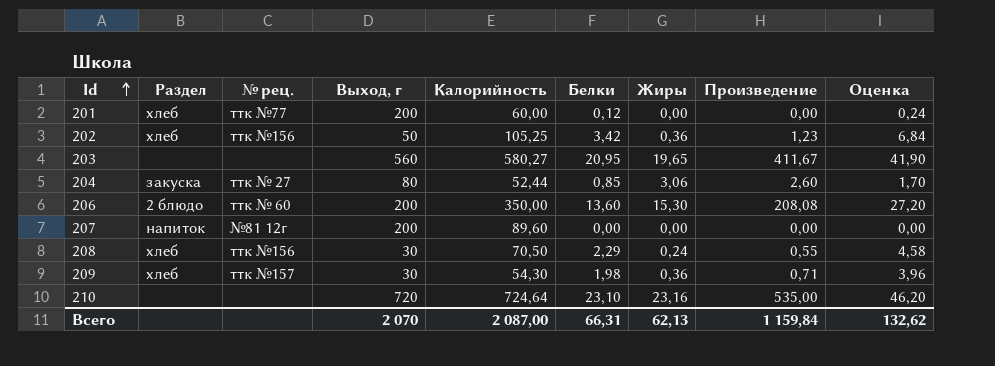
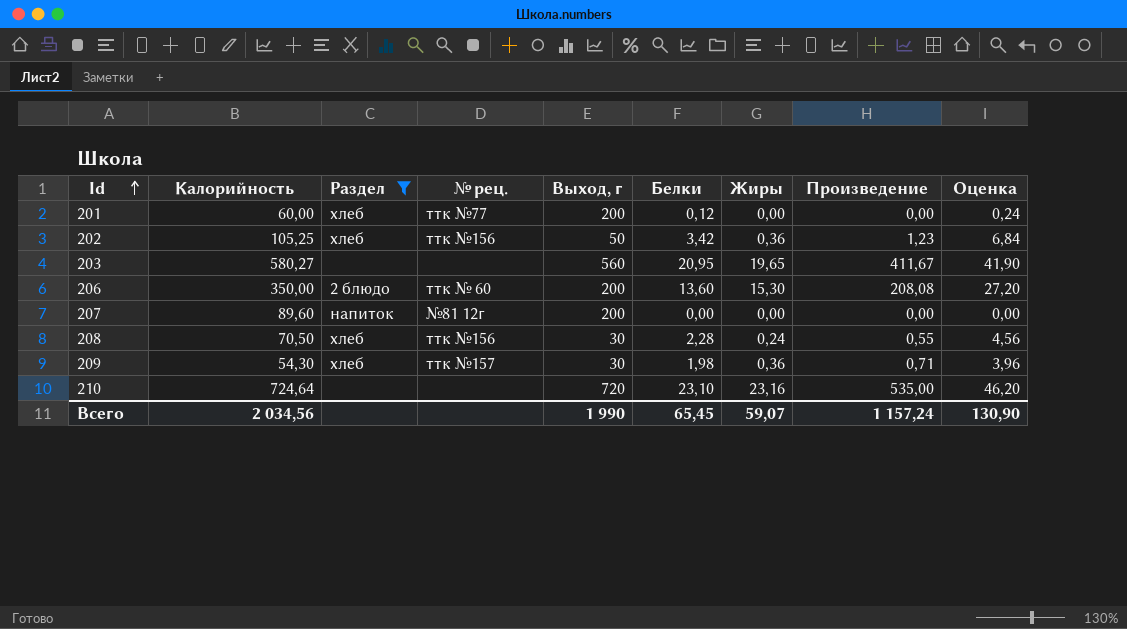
filter: none -> Раздел != закуска
column Калорийность | position: 5 -> 2
208 | Белки: 2,29 -> 2,28
208 | Оценка: 4,58 -> 4,56
Всего | Калорийность: 2 087,00 -> 2 034,56
Всего | Выход, г: 2 070 -> 1 990
Всего | Белки: 66,31 -> 65,45
Всего | Жиры: 62,13 -> 59,07
Всего | Произведение: 1 159,84 -> 1 157,24
Всего | Оценка: 132,62 -> 130,90

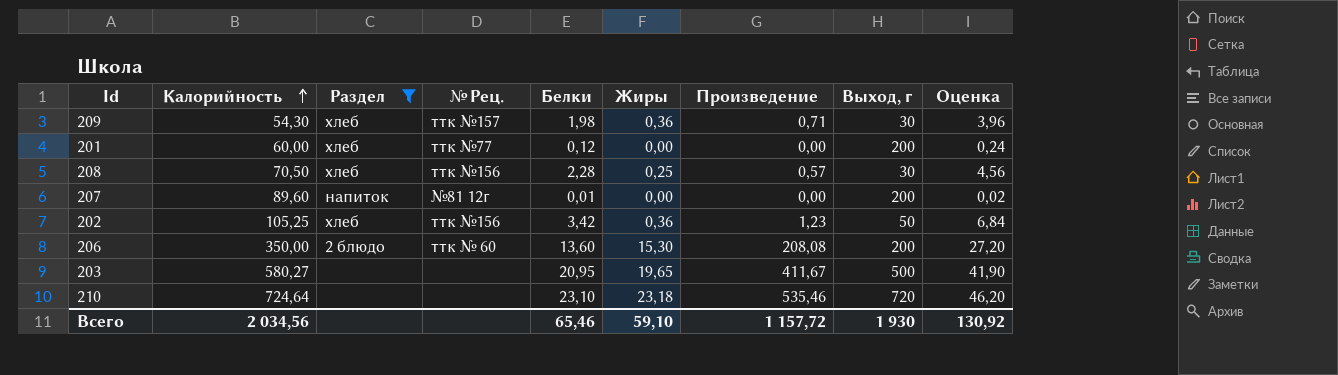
row order: Id ascending -> Калорийность ascending
column name: № рец. -> № Рец.
column Выход, г | position: 5 -> 8
208 | Жиры: 0,24 -> 0,25
208 | Произведение: 0,55 -> 0,57
207 | Белки: 0,00 -> 0,01
207 | Оценка: 0,00 -> 0,02
203 | Выход, г: 560 -> 500
210 | Жиры: 23,16 -> 23,18
210 | Произведение: 535,00 -> 535,46
Всего | Белки: 65,45 -> 65,46
Всего | Жиры: 59,07 -> 59,10
Всего | Произведение: 1 157,24 -> 1 157,72
Всего | Выход, г: 1 990 -> 1 930
Всего | Оценка: 130,90 -> 130,92

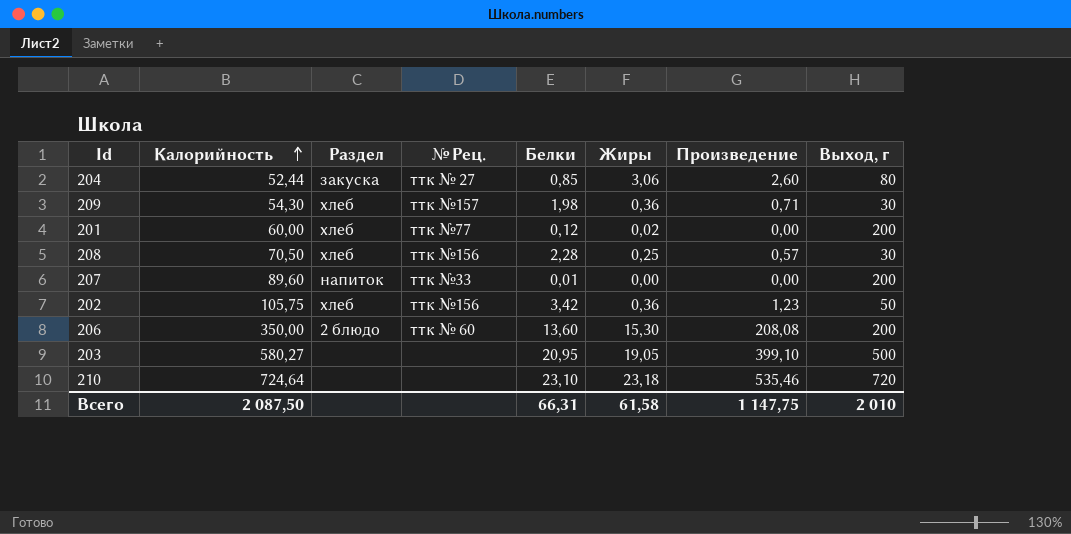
filter: Раздел != закуска -> none
column Оценка | formula: [Белки] * 2 -> none
201 | Жиры: 0,00 -> 0,02
207 | № Рец.: №81 12г -> ттк №33
202 | Калорийность: 105,25 -> 105,75
203 | Жиры: 19,65 -> 19,05
203 | Произведение: 411,67 -> 399,10
Всего | Калорийность: 2 034,56 -> 2 087,50
Всего | Белки: 65,46 -> 66,31
Всего | Жиры: 59,10 -> 61,58
Всего | Произведение: 1 157,72 -> 1 147,75
Всего | Выход, г: 1 930 -> 2 010

